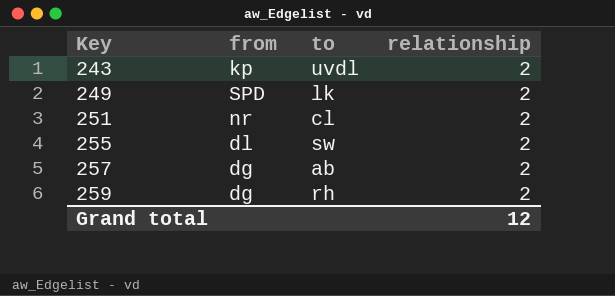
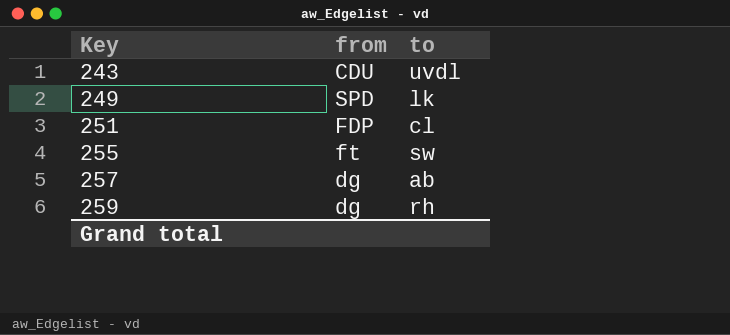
column relationship | position: 4 -> none
243 | from: kp -> CDU
251 | from: nr -> FDP
255 | from: dl -> ft

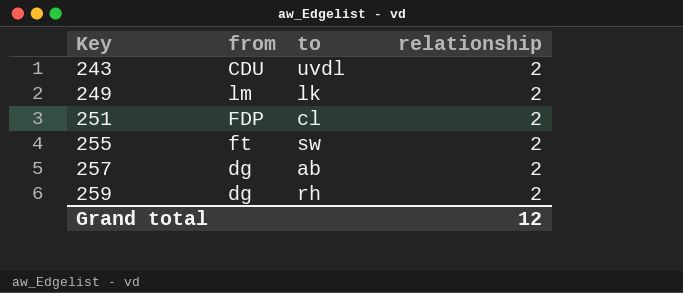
column relationship | position: none -> 4
249 | from: SPD -> lm

